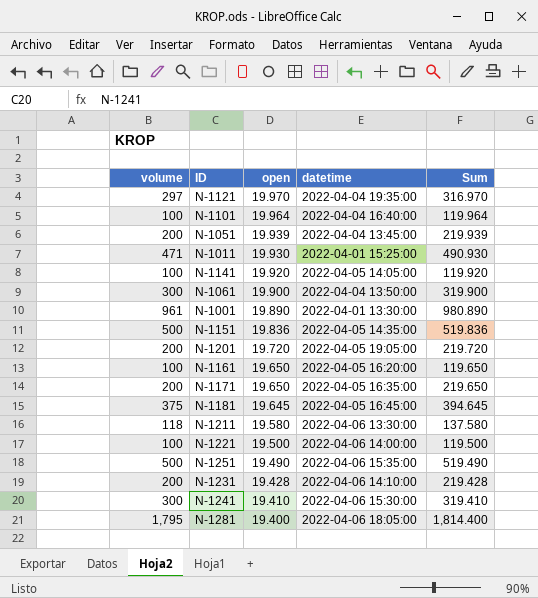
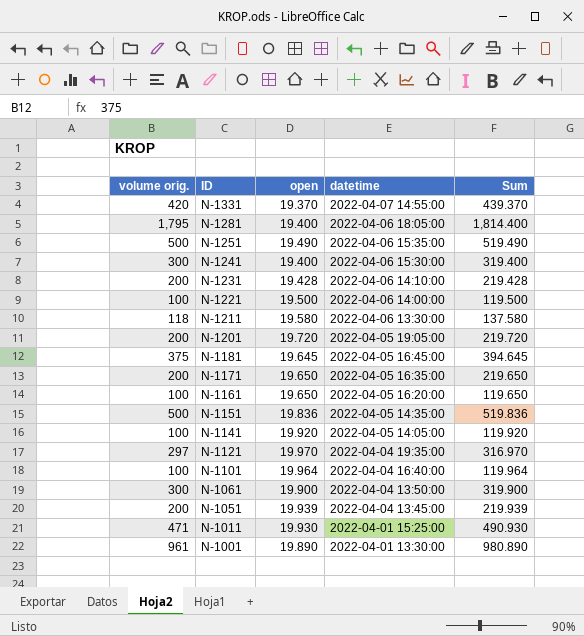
row order: open descending -> ID descending
column name: volume -> volume orig.
row N-1331: none -> 420 | 19.370 | 2022-04-07 14:55:00 | 439.370
N-1241 | open: 19.410 -> 19.400
N-1241 | Sum: 319.410 -> 319.400

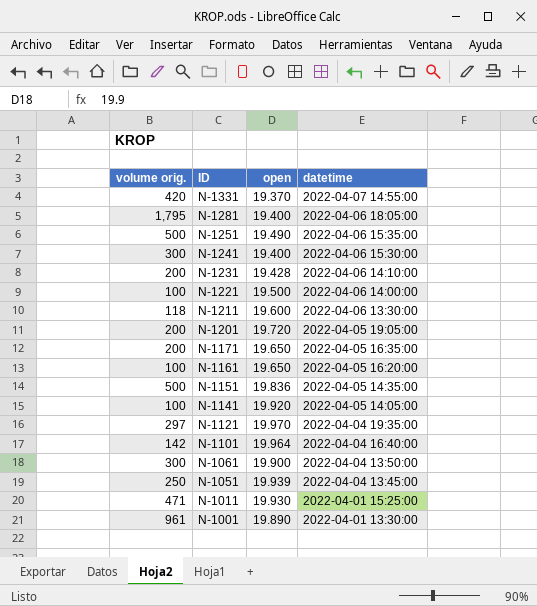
column Sum | formula: [volume orig.] + [open] -> none
row N-1181: 375 | 19.645 | 2022-04-05 16:45:00 | 394.645 -> none
N-1211 | open: 19.580 -> 19.600
N-1101 | volume orig.: 100 -> 142
N-1051 | volume orig.: 200 -> 250

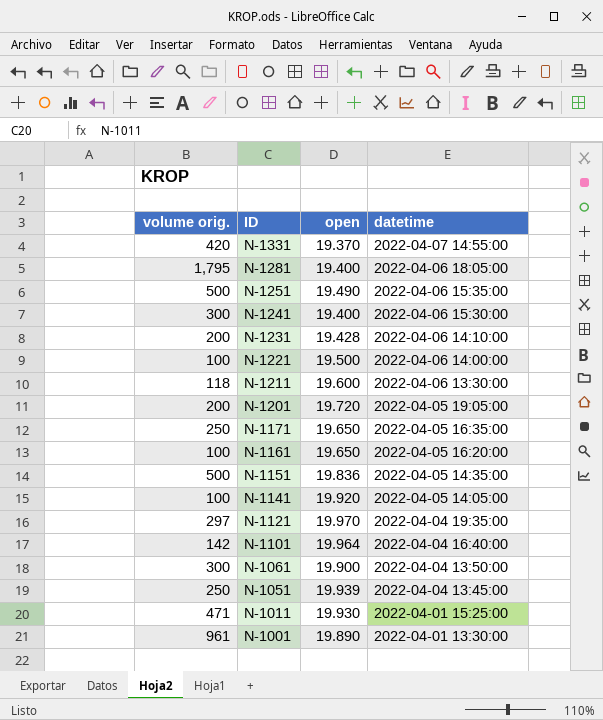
N-1171 | volume orig.: 200 -> 250

